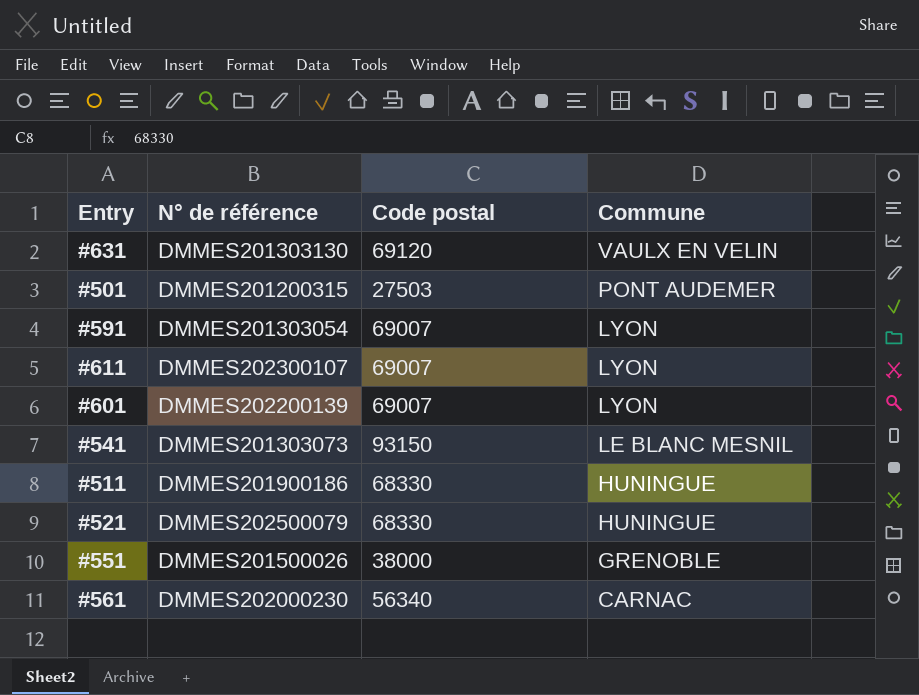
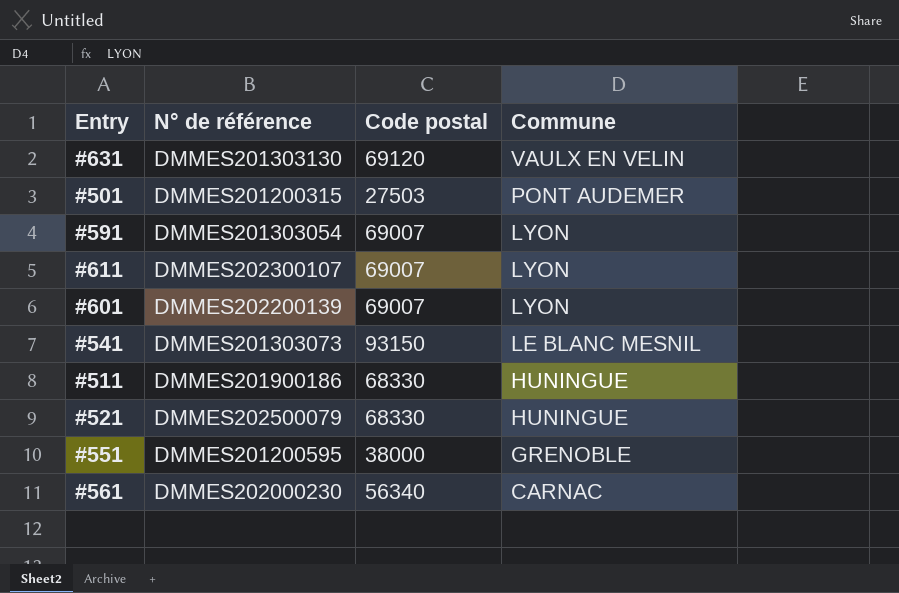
#551 | N° de référence: DMMES201500026 -> DMMES201200595

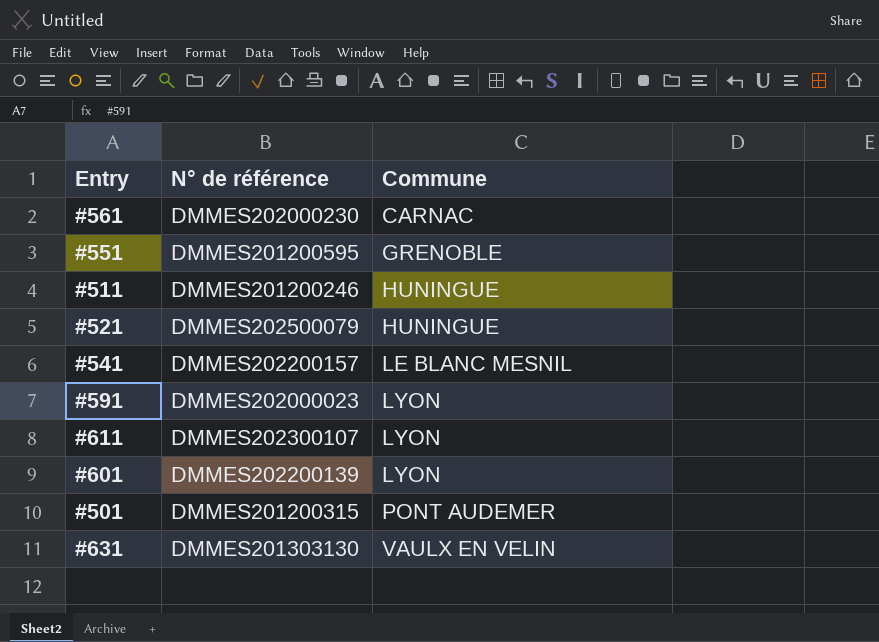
row order: Commune descending -> Commune ascending
column Code postal | position: 3 -> none
#511 | N° de référence: DMMES201900186 -> DMMES201200246
#541 | N° de référence: DMMES201303073 -> DMMES202200157
#591 | N° de référence: DMMES201303054 -> DMMES202000023

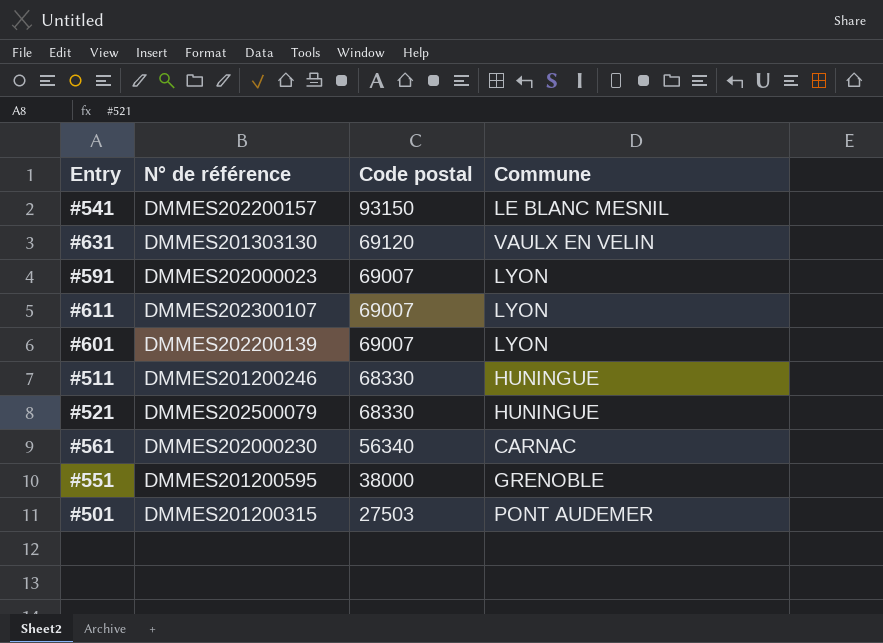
row order: Commune ascending -> Code postal descending
column Code postal | position: none -> 3

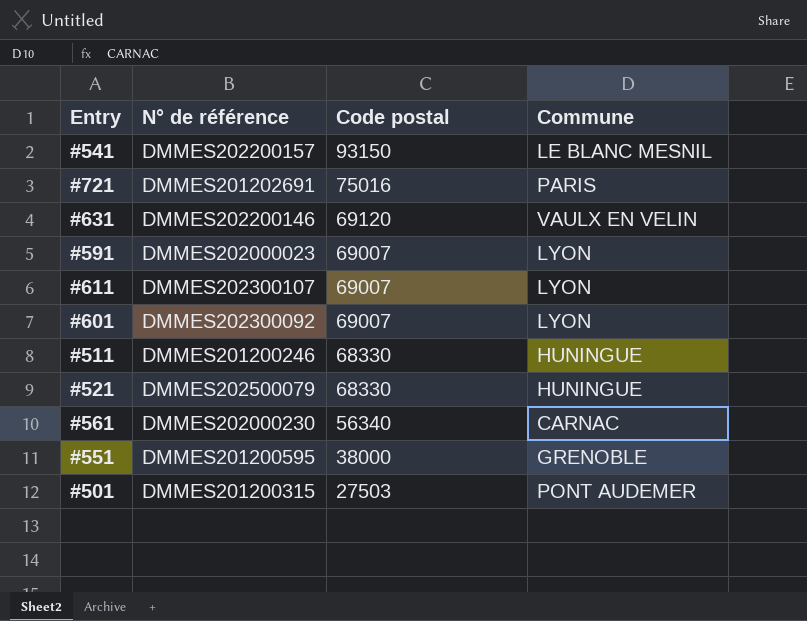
row #721: none -> DMMES201202691 | 75016 | PARIS
#631 | N° de référence: DMMES201303130 -> DMMES202200146
#601 | N° de référence: DMMES202200139 -> DMMES202300092

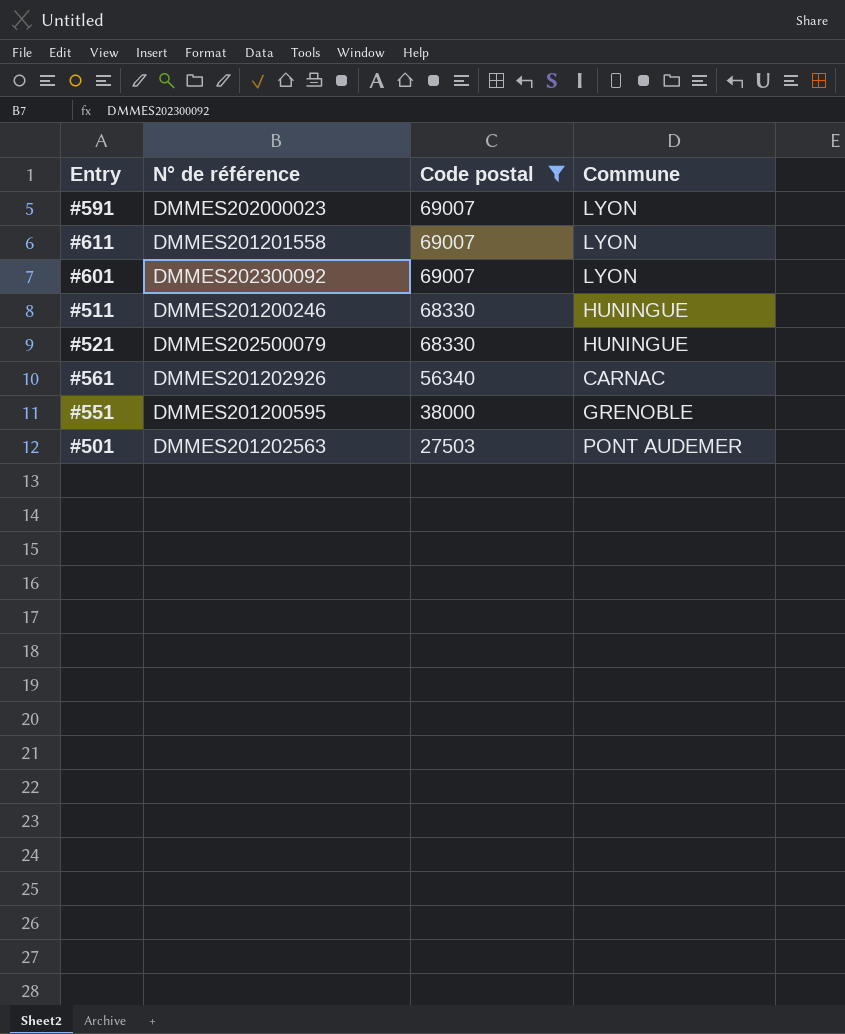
filter: none -> Code postal <= 69007
#611 | N° de référence: DMMES202300107 -> DMMES201201558
#561 | N° de référence: DMMES202000230 -> DMMES201202926
#501 | N° de référence: DMMES201200315 -> DMMES201202563

